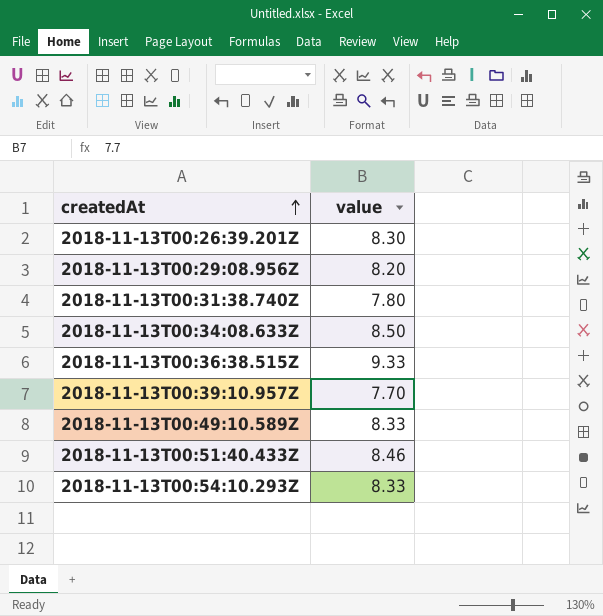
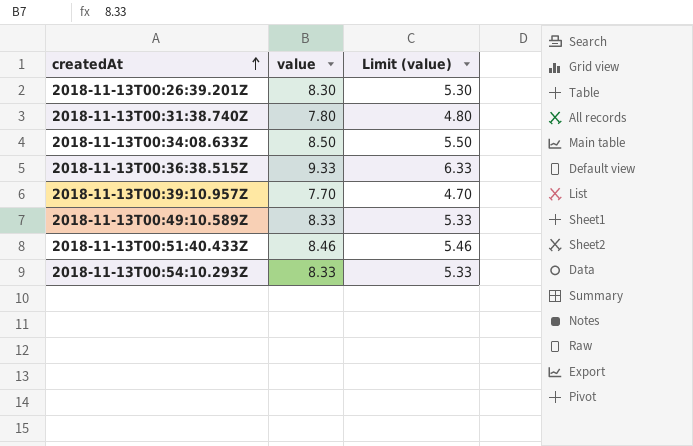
column Limit (value) | formula: none -> [value] - 3
row 2018-11-13T00:29:08.956Z: 8.20 -> none

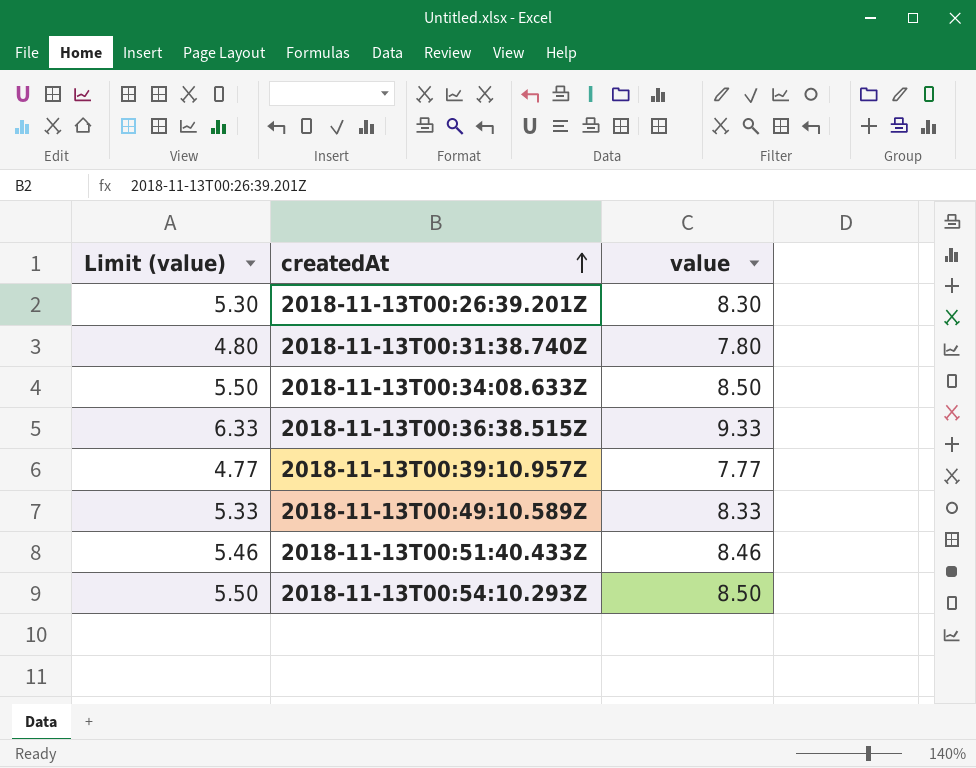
column Limit (value) | position: 3 -> 1
2018-11-13T00:39:10.957Z | Limit (value): 4.70 -> 4.77
2018-11-13T00:39:10.957Z | value: 7.70 -> 7.77
2018-11-13T00:54:10.293Z | Limit (value): 5.33 -> 5.50
2018-11-13T00:54:10.293Z | value: 8.33 -> 8.50

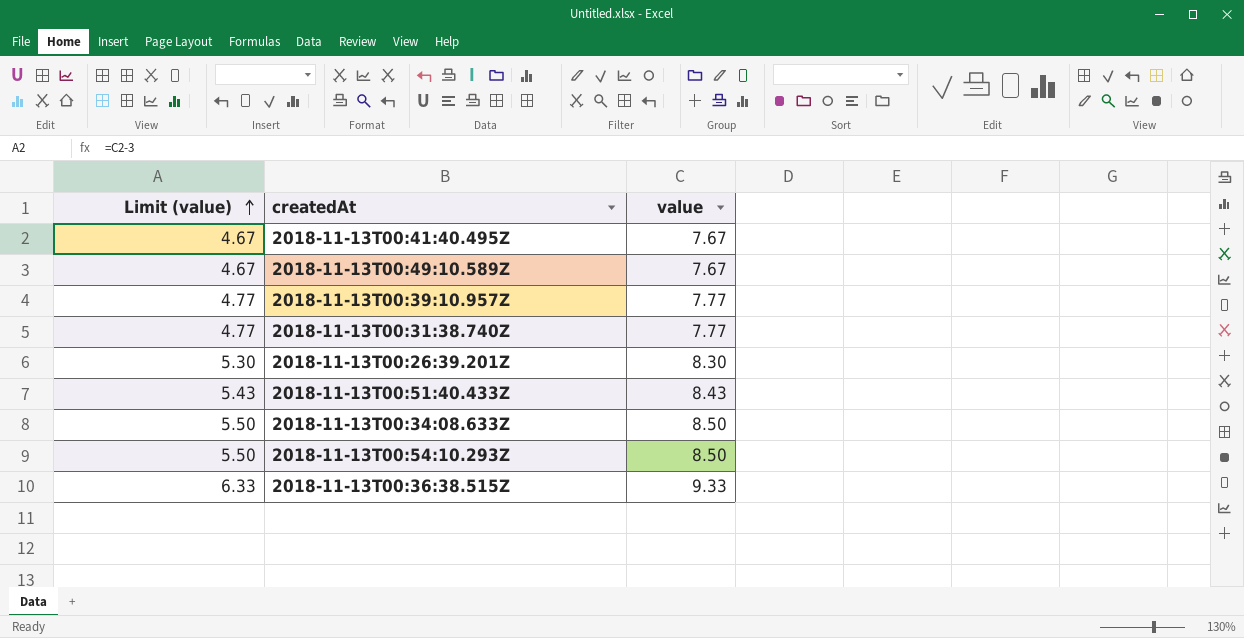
row order: createdAt ascending -> Limit (value) ascending
row 2018-11-13T00:41:40.495Z: none -> 4.67 | 7.67
2018-11-13T00:49:10.589Z | Limit (value): 5.33 -> 4.67
2018-11-13T00:49:10.589Z | value: 8.33 -> 7.67
2018-11-13T00:31:38.740Z | Limit (value): 4.80 -> 4.77
2018-11-13T00:31:38.740Z | value: 7.80 -> 7.77
2018-11-13T00:51:40.433Z | Limit (value): 5.46 -> 5.43
2018-11-13T00:51:40.433Z | value: 8.46 -> 8.43

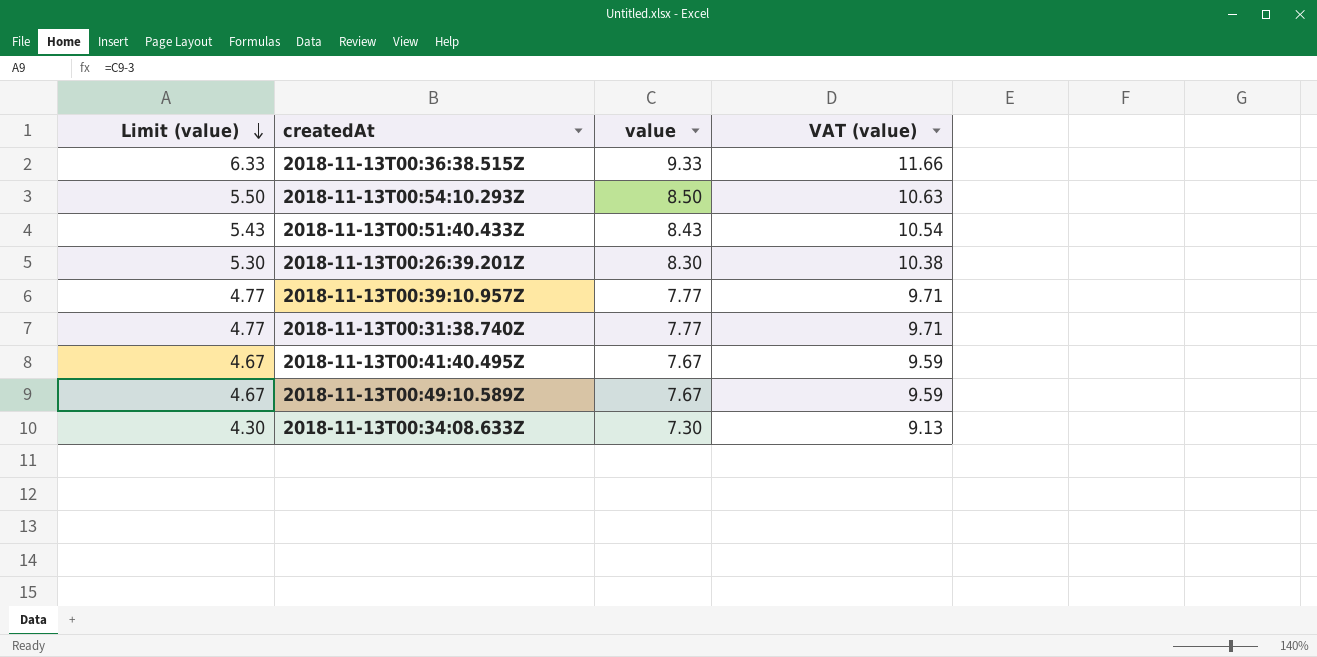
row order: Limit (value) ascending -> Limit (value) descending
column VAT (value) | formula: none -> [value] * 1.25
2018-11-13T00:34:08.633Z | Limit (value): 5.50 -> 4.30
2018-11-13T00:34:08.633Z | value: 8.50 -> 7.30

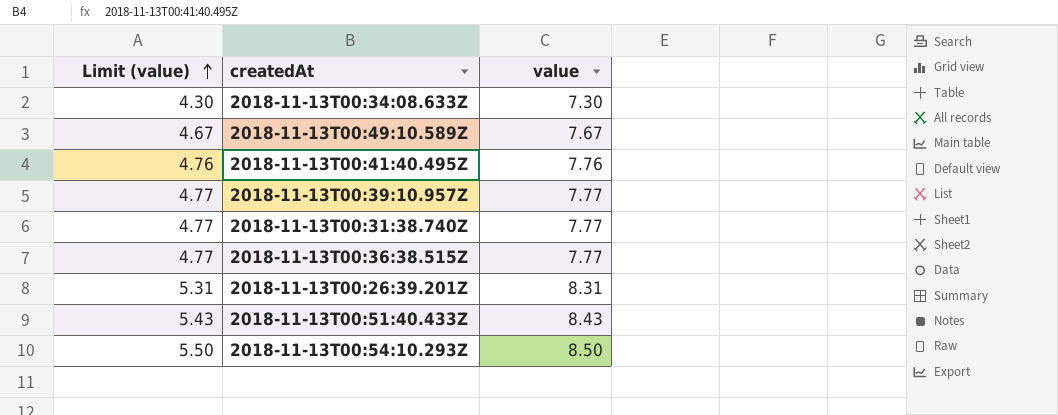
row order: Limit (value) descending -> Limit (value) ascending
column VAT (value) | formula: [value] * 1.25 -> none
2018-11-13T00:41:40.495Z | Limit (value): 4.67 -> 4.76
2018-11-13T00:41:40.495Z | value: 7.67 -> 7.76
2018-11-13T00:36:38.515Z | Limit (value): 6.33 -> 4.77
2018-11-13T00:36:38.515Z | value: 9.33 -> 7.77
2018-11-13T00:26:39.201Z | Limit (value): 5.30 -> 5.31
2018-11-13T00:26:39.201Z | value: 8.30 -> 8.31

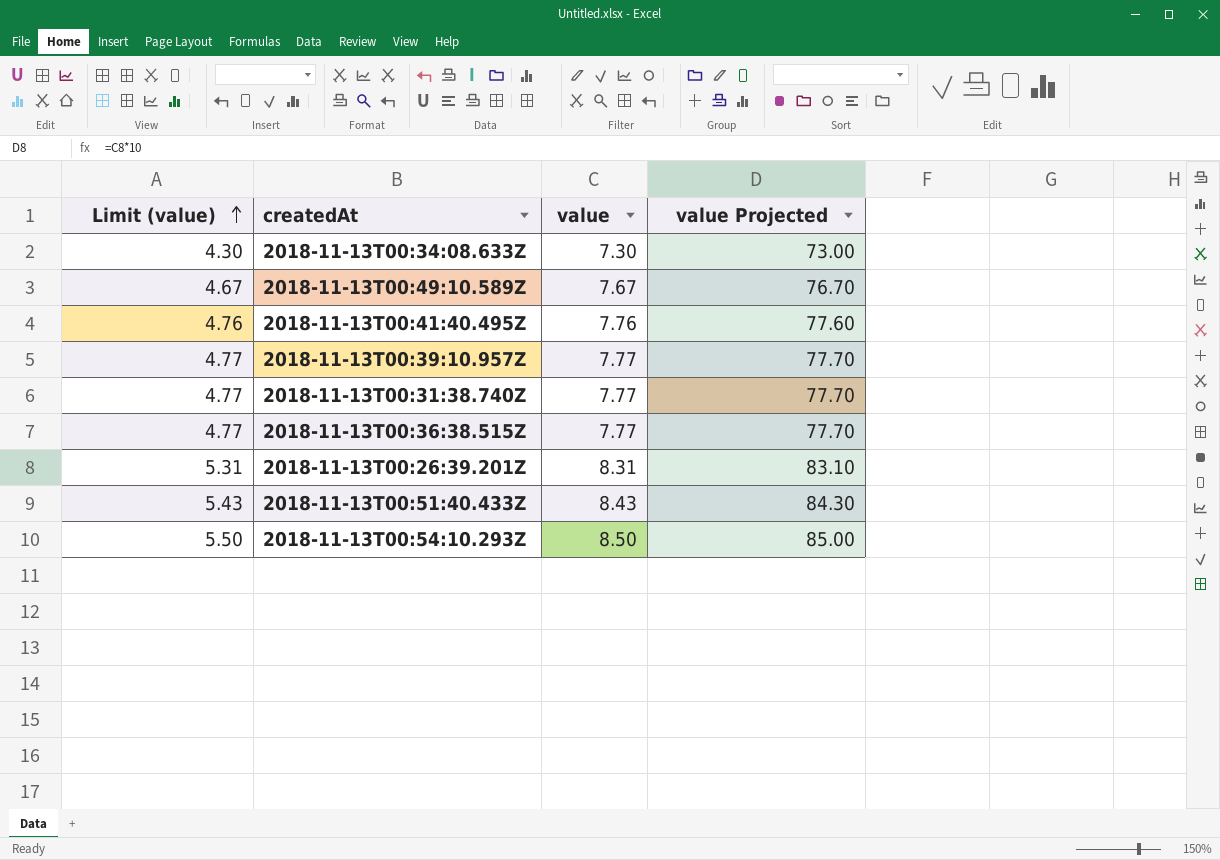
column value Projected | formula: none -> [value] * 10

